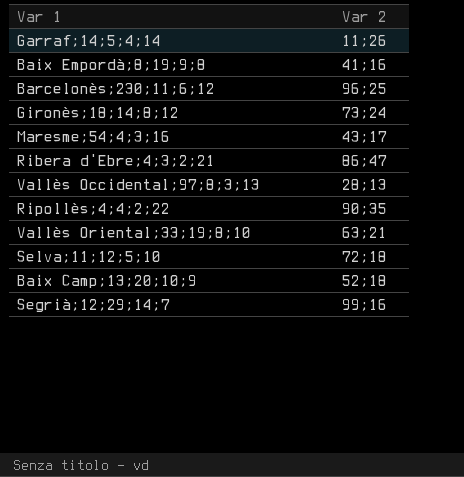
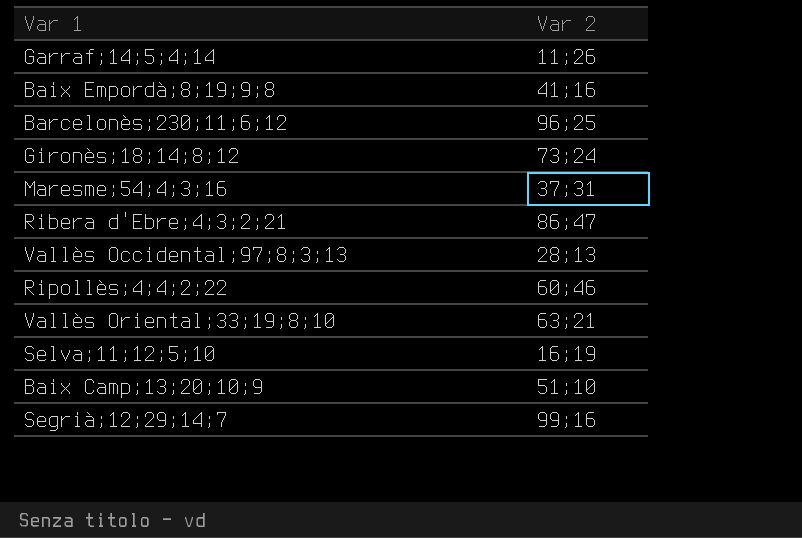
Maresme;54;4;3;16 | Var 2: 43;17 -> 37;31
Ripollès;4;4;2;22 | Var 2: 90;35 -> 60;46
Selva;11;12;5;10 | Var 2: 72;18 -> 16;19
Baix Camp;13;20;10;9 | Var 2: 52;18 -> 51;10

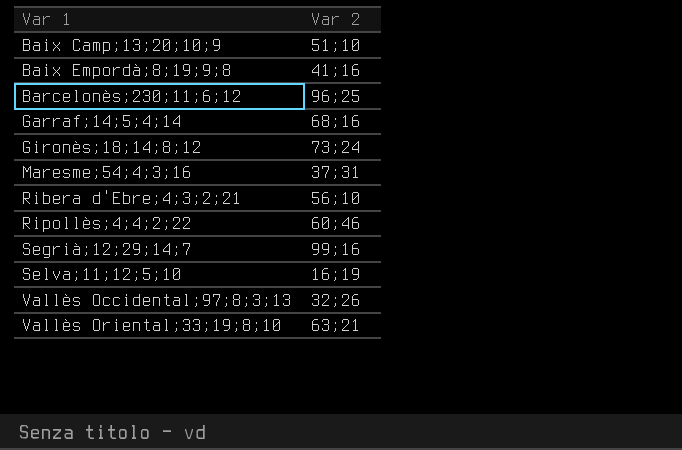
row order: none -> Var 1 ascending
Garraf;14;5;4;14 | Var 2: 11;26 -> 68;16
Ribera d'Ebre;4;3;2;21 | Var 2: 86;47 -> 56;10
Vallès Occidental;97;8;3;13 | Var 2: 28;13 -> 32;26

